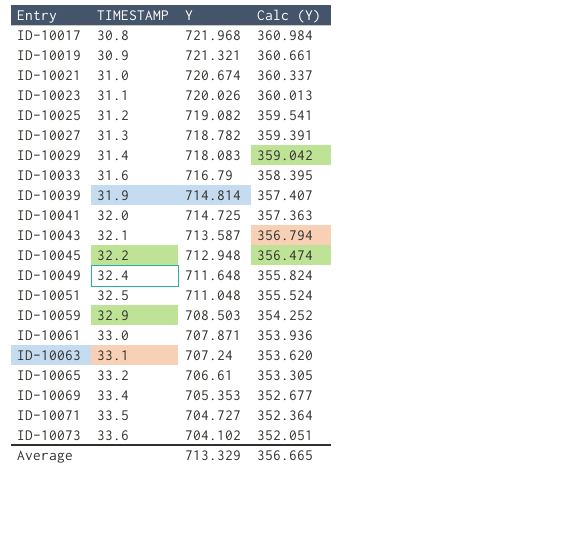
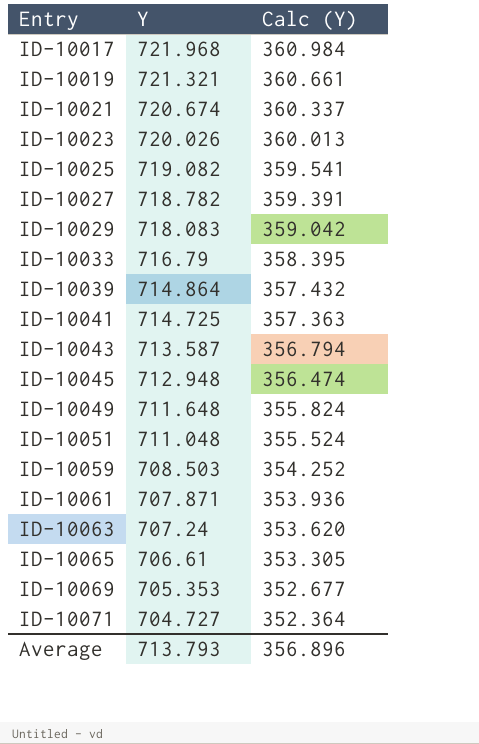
column TIMESTAMP | position: 2 -> none
row ID-10073: 33.6 | 704.102 | 352.051 -> none
ID-10039 | Y: 714.814 -> 714.864
ID-10039 | Calc (Y): 357.407 -> 357.432
Average | Y: 713.329 -> 713.793
Average | Calc (Y): 356.665 -> 356.896

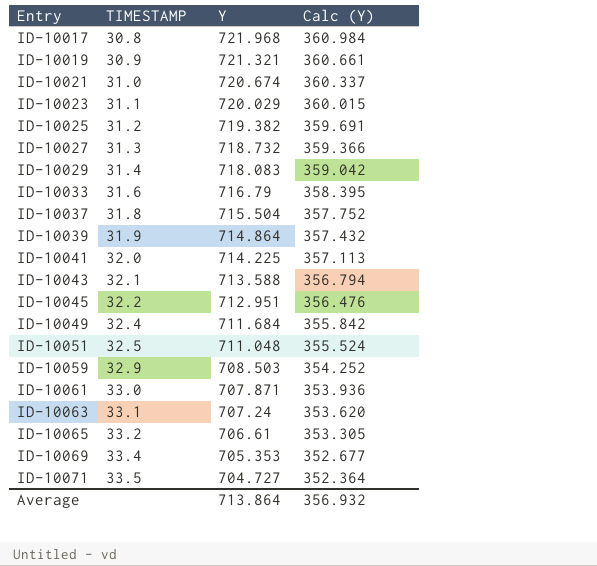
column TIMESTAMP | position: none -> 2
ID-10023 | Y: 720.026 -> 720.029
ID-10023 | Calc (Y): 360.013 -> 360.015
ID-10025 | Y: 719.082 -> 719.382
ID-10025 | Calc (Y): 359.541 -> 359.691
ID-10027 | Y: 718.782 -> 718.732
ID-10027 | Calc (Y): 359.391 -> 359.366
row ID-10037: none -> 31.8 | 715.504 | 357.752
ID-10041 | Y: 714.725 -> 714.225
ID-10041 | Calc (Y): 357.363 -> 357.113
ID-10043 | Y: 713.587 -> 713.588
ID-10045 | Y: 712.948 -> 712.951
ID-10045 | Calc (Y): 356.474 -> 356.476
ID-10049 | Y: 711.648 -> 711.684
ID-10049 | Calc (Y): 355.824 -> 355.842
Average | Y: 713.793 -> 713.864
Average | Calc (Y): 356.896 -> 356.932

